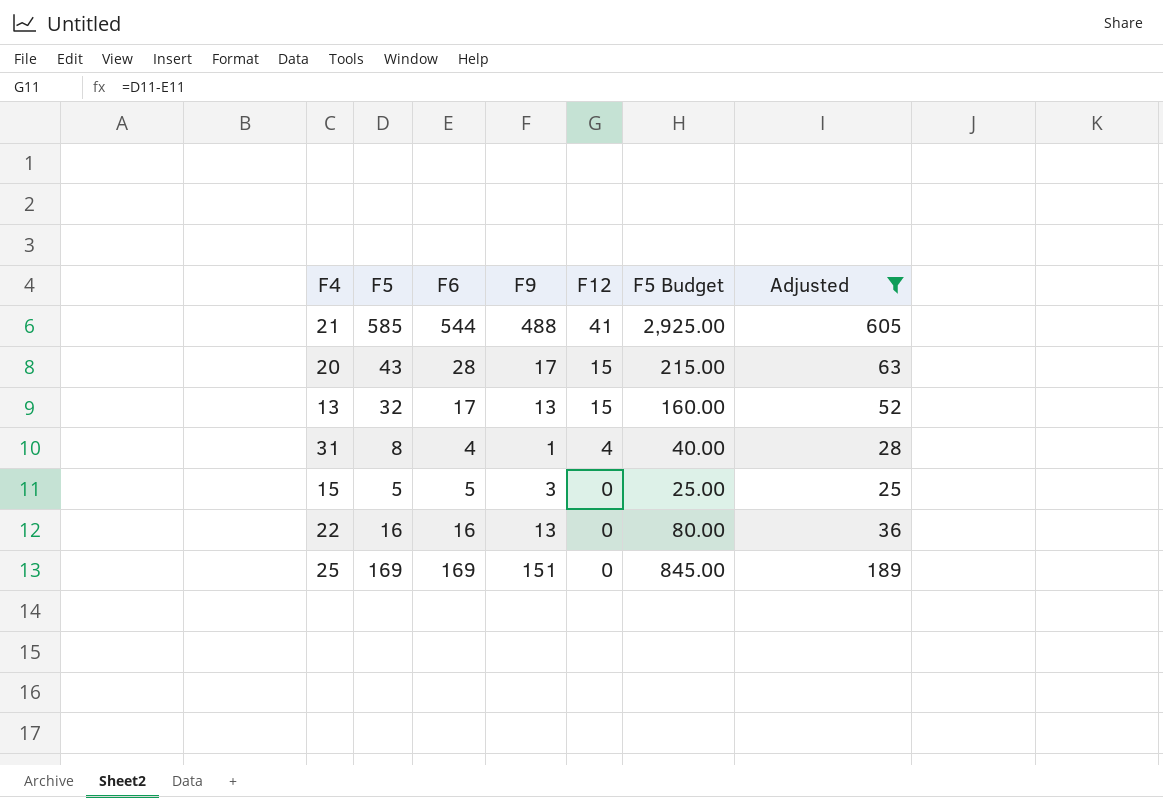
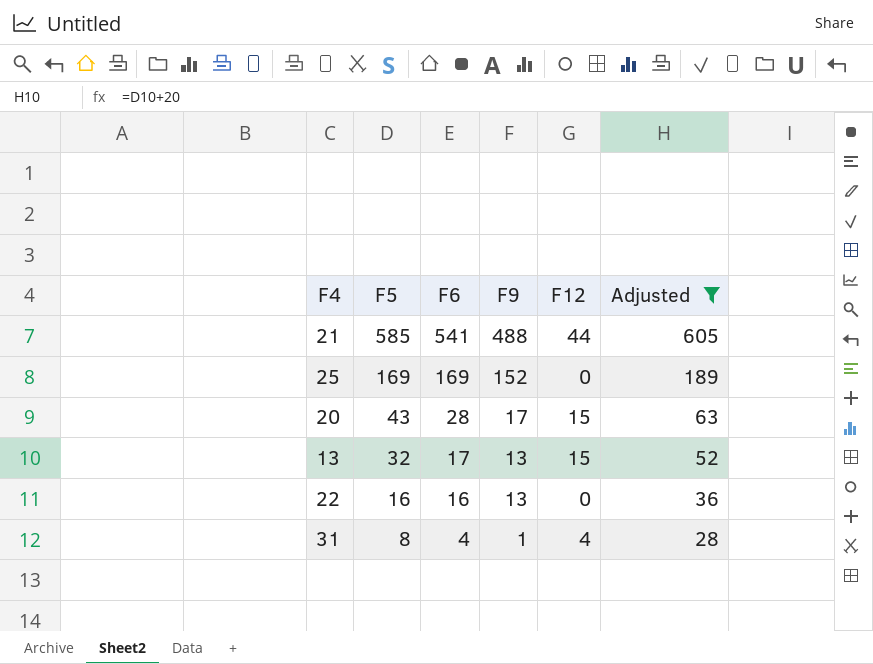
row order: F12 descending -> F5 descending
column F5 Budget | formula: [F5] * 5 -> none
row 15: 5 | 5 | 3 | 0 | 25.00 | 25 -> none
21 | F6: 544 -> 541
21 | F12: 41 -> 44
25 | F9: 151 -> 152

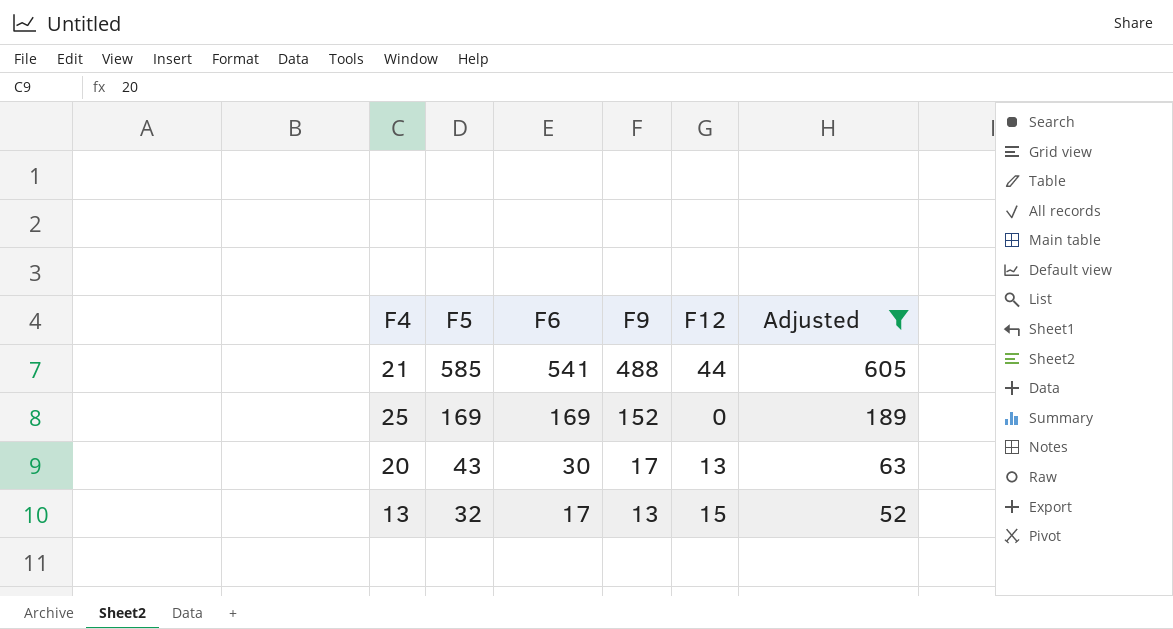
row 22: 16 | 16 | 13 | 0 | 36 -> none
row 31: 8 | 4 | 1 | 4 | 28 -> none
20 | F6: 28 -> 30
20 | F12: 15 -> 13

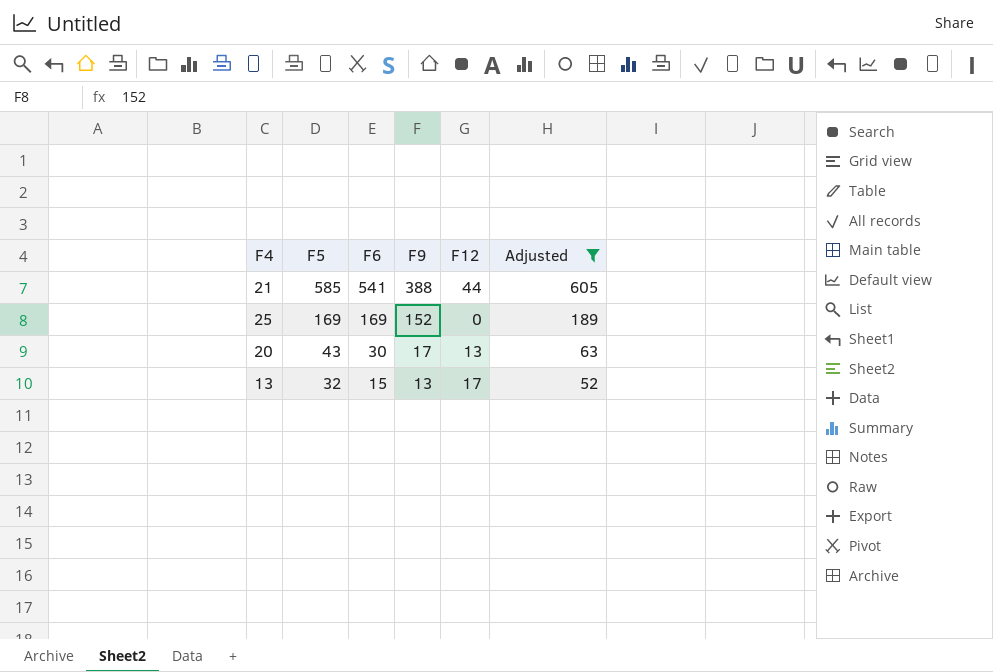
21 | F9: 488 -> 388
13 | F6: 17 -> 15
13 | F12: 15 -> 17

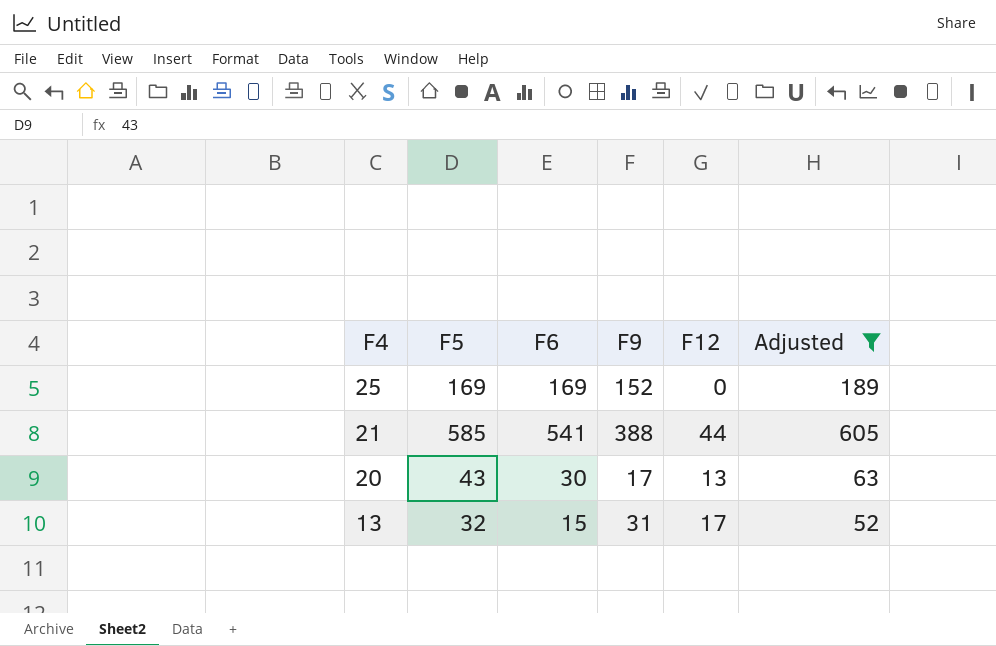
row order: F5 descending -> F4 descending
13 | F9: 13 -> 31

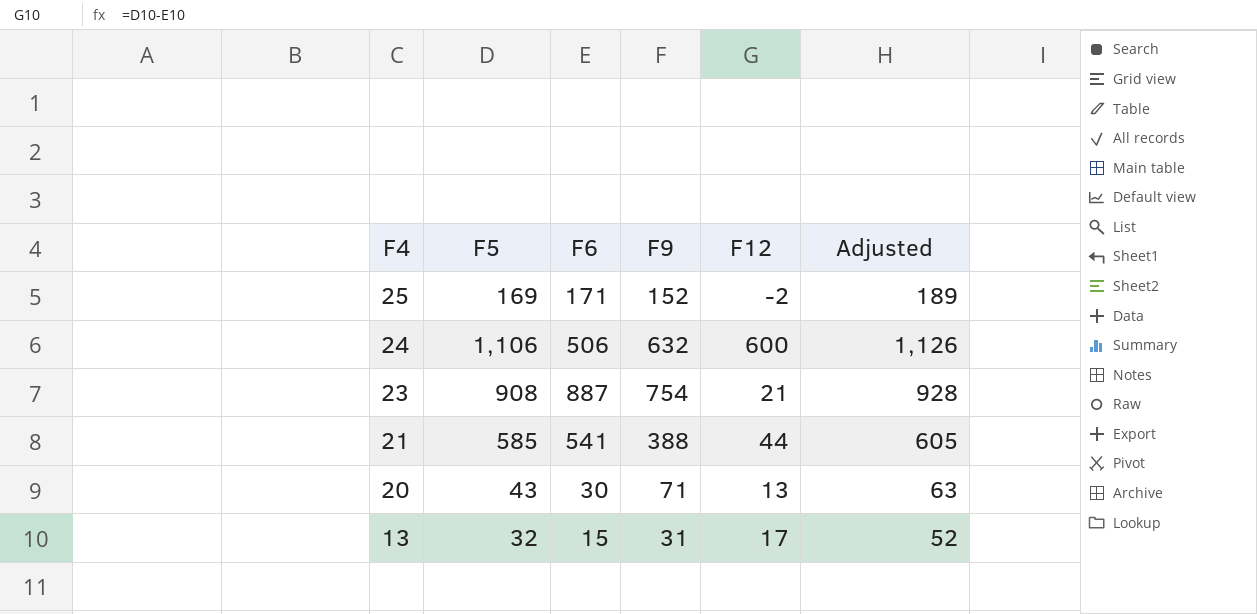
filter: Adjusted <= 605 -> none
25 | F6: 169 -> 171
25 | F12: 0 -> -2
20 | F9: 17 -> 71

